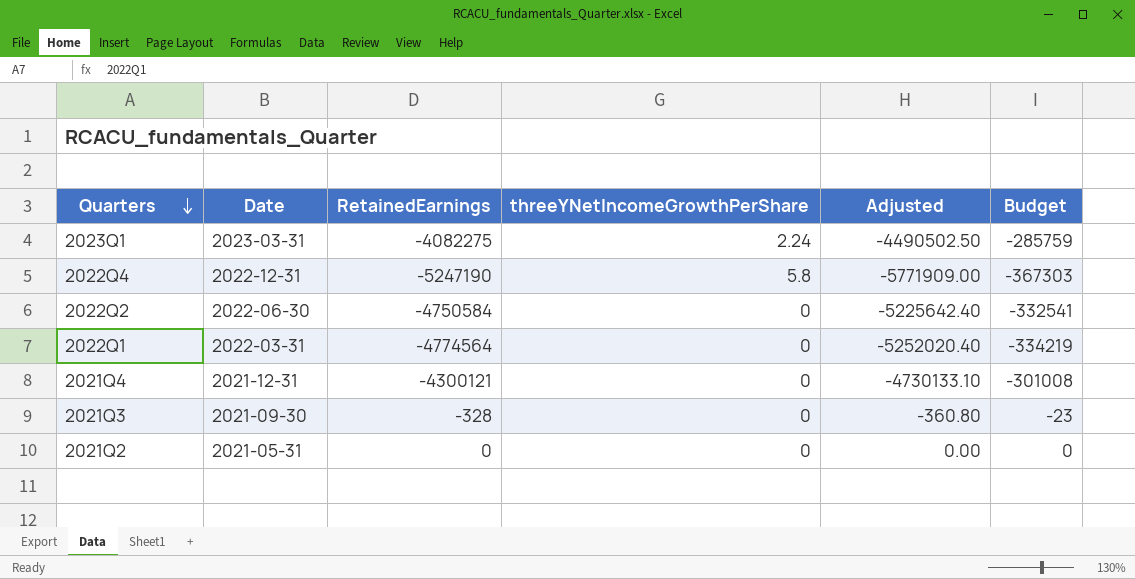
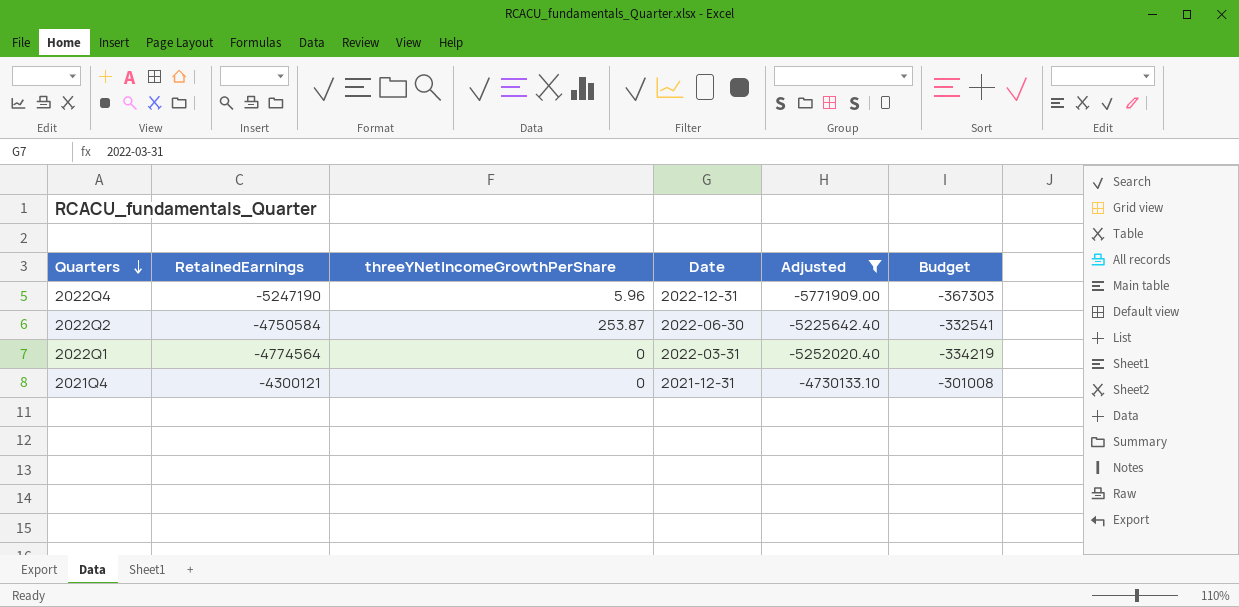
filter: none -> Adjusted <= -4730133.10
column Date | position: 2 -> 4
2022Q4 | threeYNetIncomeGrowthPerShare: 5.8 -> 5.96
2022Q2 | threeYNetIncomeGrowthPerShare: 0 -> 253.87

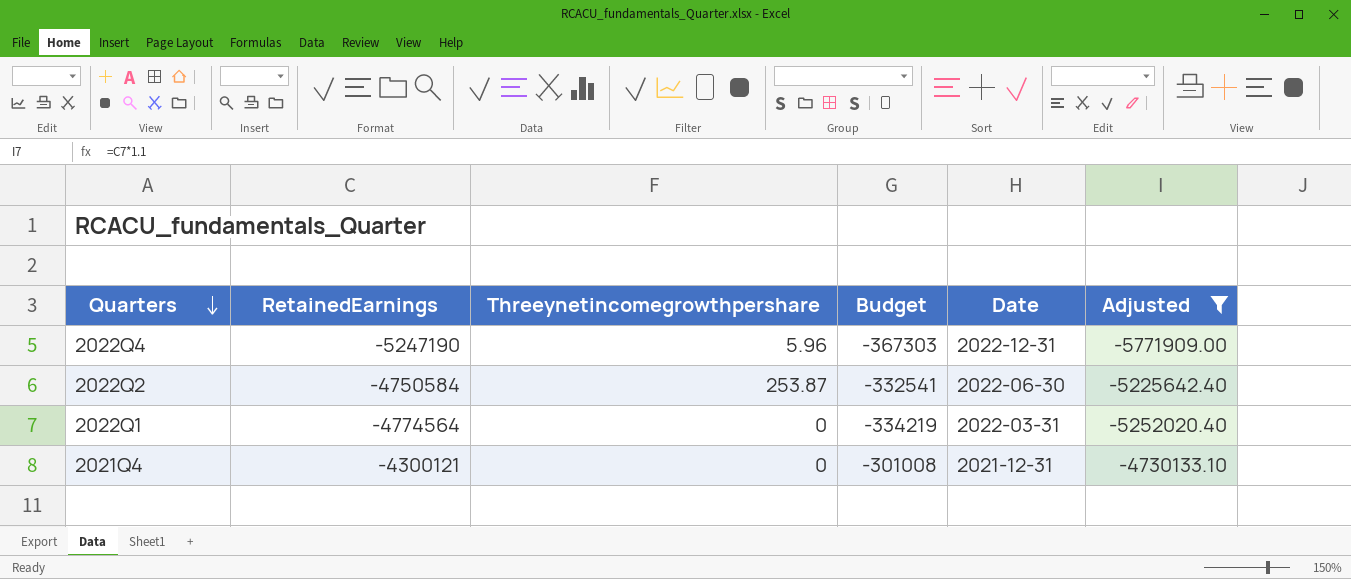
column name: threeYNetIncomeGrowthPerShare -> Threeynetincomegrowthpershare
column Budget | position: 6 -> 4

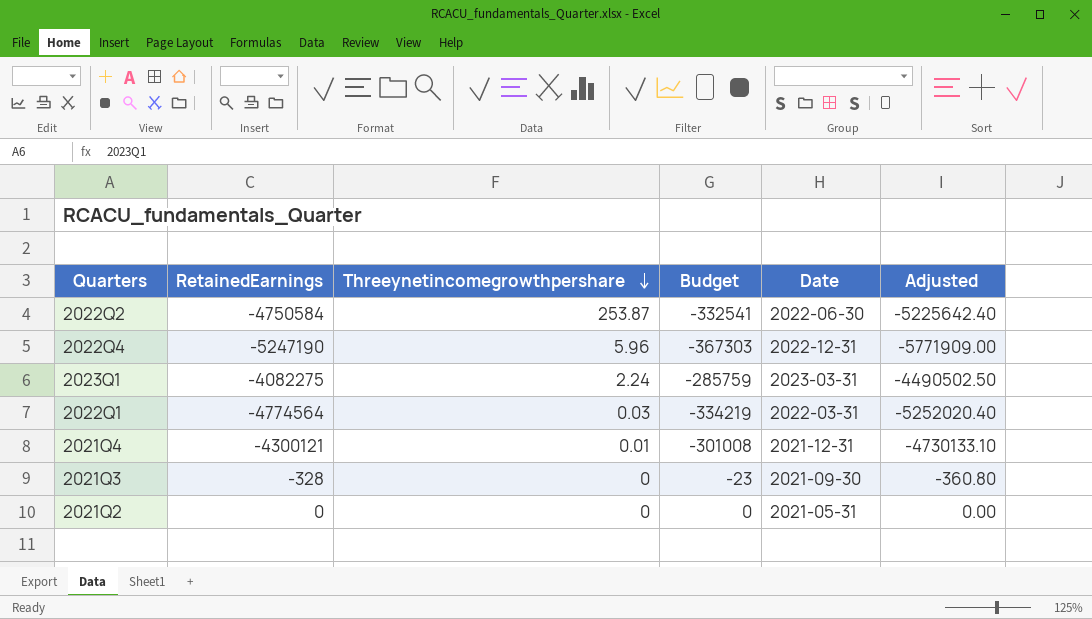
filter: Adjusted <= -4730133.10 -> none
row order: Quarters descending -> Threeynetincomegrowthpershare descending
2022Q1 | Threeynetincomegrowthpershare: 0 -> 0.03
2021Q4 | Threeynetincomegrowthpershare: 0 -> 0.01

